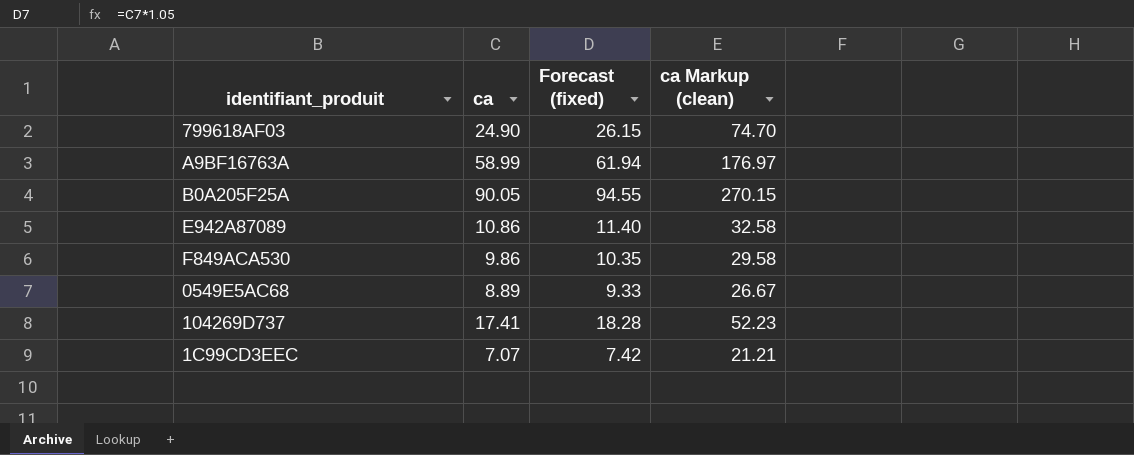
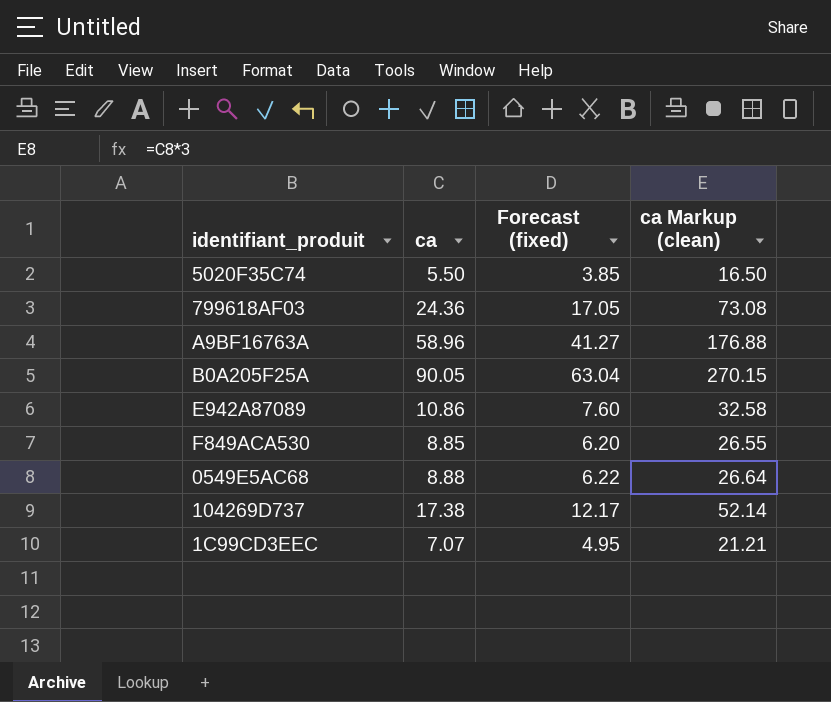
column Forecast (fixed) | formula: [ca] * 1.05 -> [ca] * 0.7
row 5020F35C74: none -> 5.50 | 3.85 | 16.50
799618AF03 | ca: 24.90 -> 24.36
799618AF03 | ca Markup (clean): 74.70 -> 73.08
A9BF16763A | ca: 58.99 -> 58.96
A9BF16763A | ca Markup (clean): 176.97 -> 176.88
F849ACA530 | ca: 9.86 -> 8.85
F849ACA530 | ca Markup (clean): 29.58 -> 26.55
0549E5AC68 | ca: 8.89 -> 8.88
0549E5AC68 | ca Markup (clean): 26.67 -> 26.64
104269D737 | ca: 17.41 -> 17.38
104269D737 | ca Markup (clean): 52.23 -> 52.14

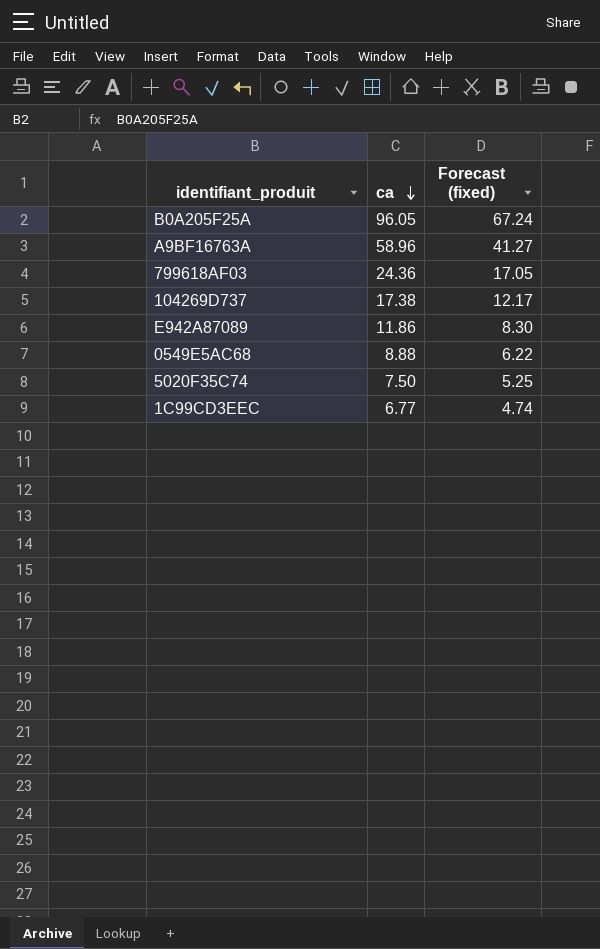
row order: none -> ca descending
column ca Markup (clean) | formula: [ca] * 3 -> none
row F849ACA530: 8.85 | 6.20 | 26.55 -> none
B0A205F25A | ca: 90.05 -> 96.05
B0A205F25A | Forecast (fixed): 63.04 -> 67.24
E942A87089 | ca: 10.86 -> 11.86
E942A87089 | Forecast (fixed): 7.60 -> 8.30
5020F35C74 | ca: 5.50 -> 7.50
5020F35C74 | Forecast (fixed): 3.85 -> 5.25
1C99CD3EEC | ca: 7.07 -> 6.77
1C99CD3EEC | Forecast (fixed): 4.95 -> 4.74

